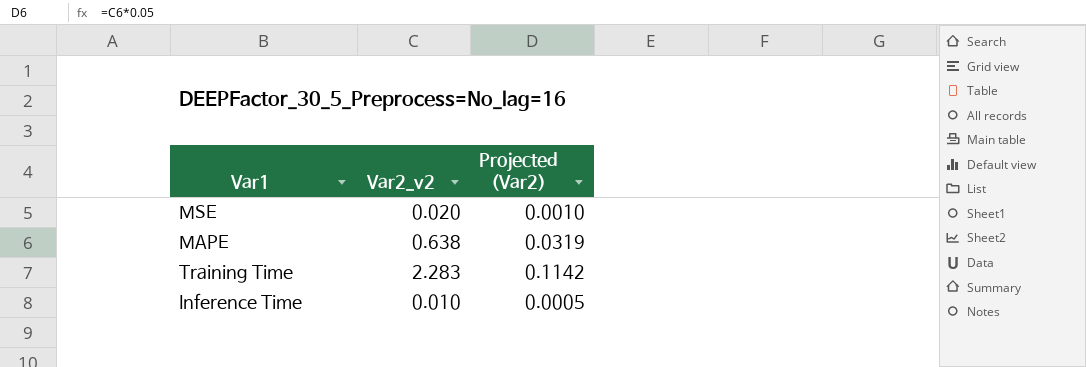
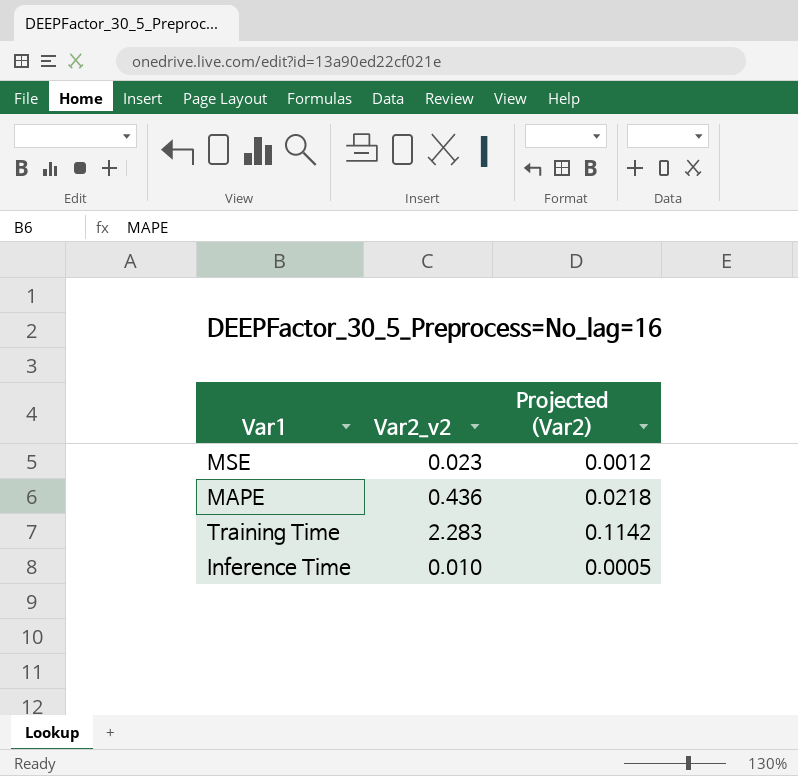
MSE | Var2_v2: 0.020 -> 0.023
MSE | Projected (Var2): 0.0010 -> 0.0012
MAPE | Var2_v2: 0.638 -> 0.436
MAPE | Projected (Var2): 0.0319 -> 0.0218

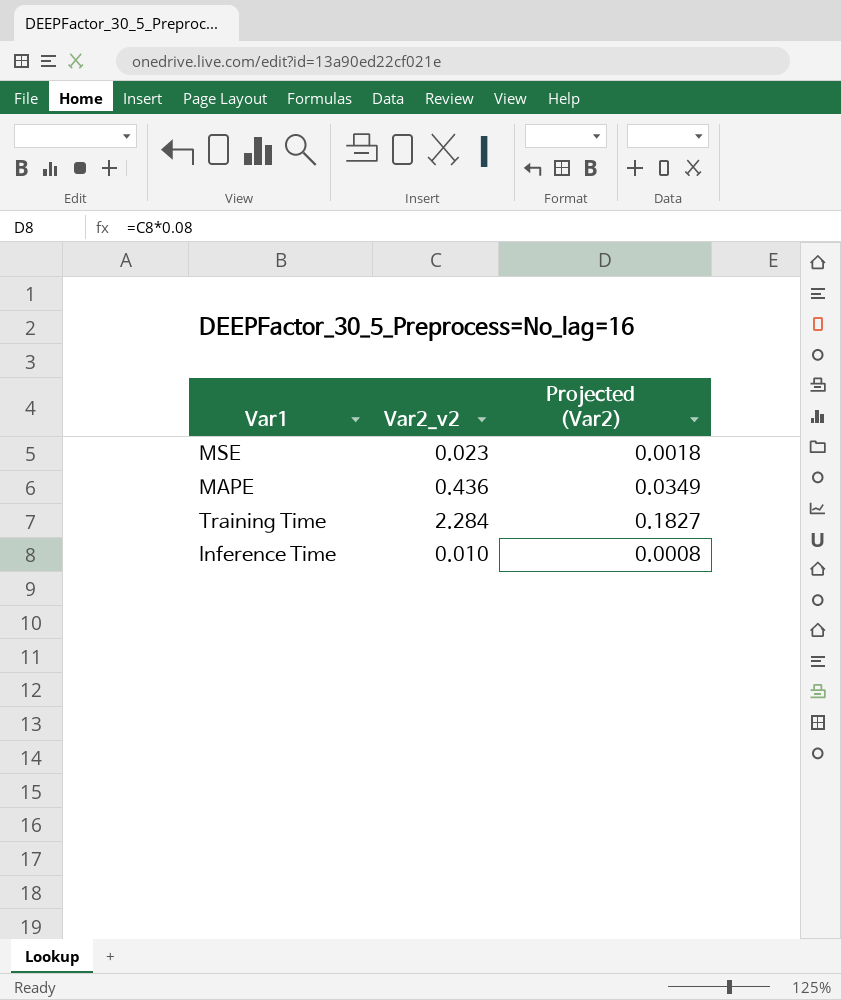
column Projected (Var2) | formula: [Var2_v2] * 0.05 -> [Var2_v2] * 0.08
Training Time | Var2_v2: 2.283 -> 2.284

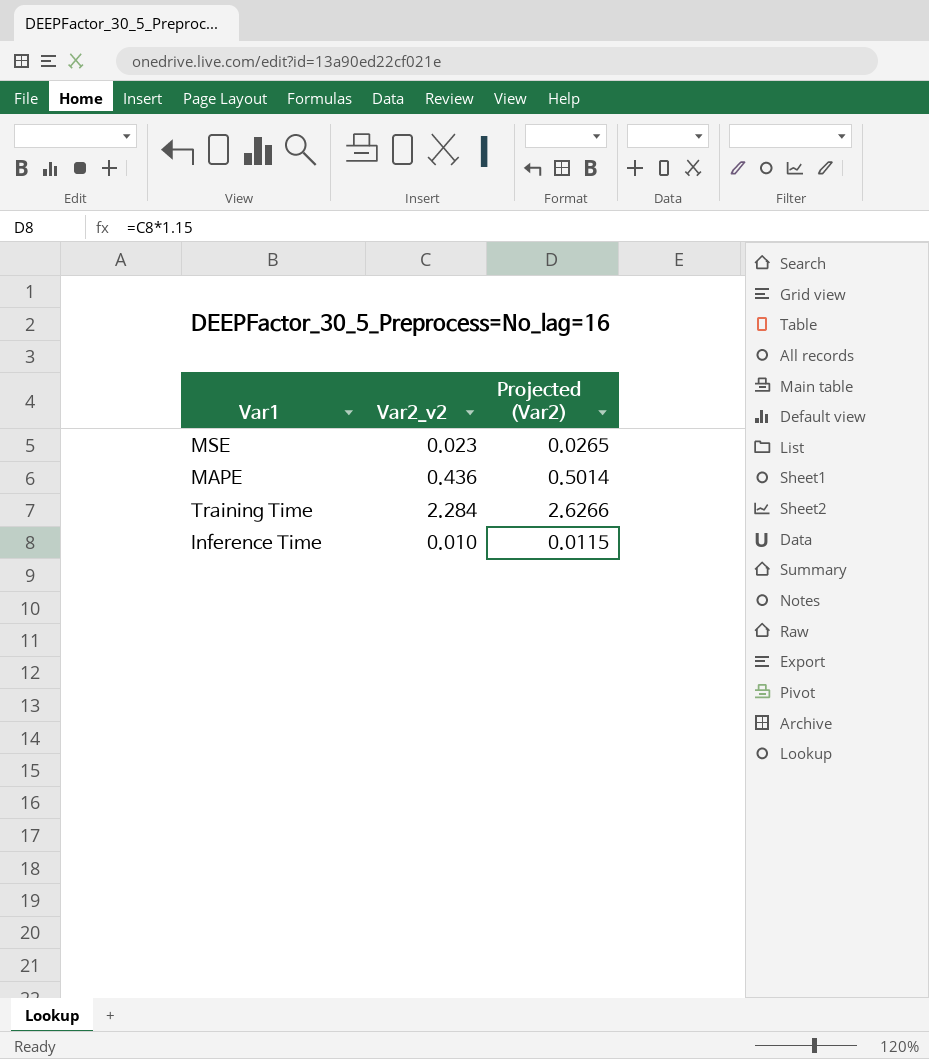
column Projected (Var2) | formula: [Var2_v2] * 0.08 -> [Var2_v2] * 1.15

